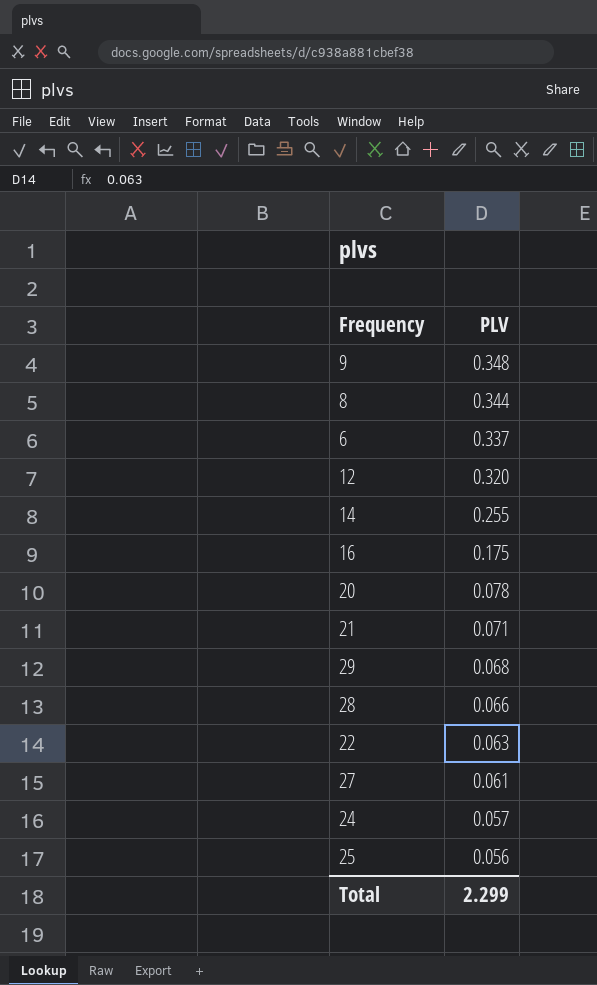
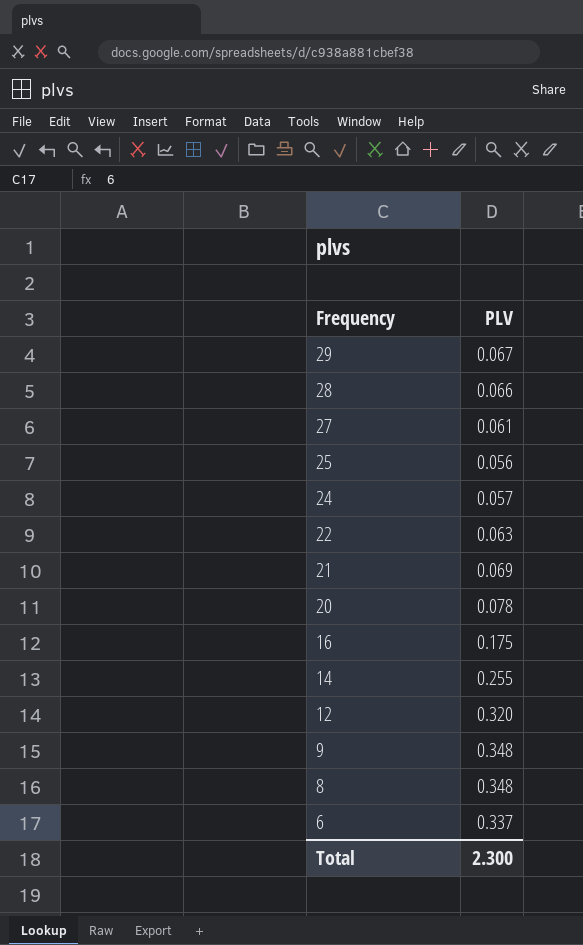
row order: PLV descending -> Frequency descending
29 | PLV: 0.068 -> 0.067
21 | PLV: 0.071 -> 0.069
8 | PLV: 0.344 -> 0.348
Total | PLV: 2.299 -> 2.300

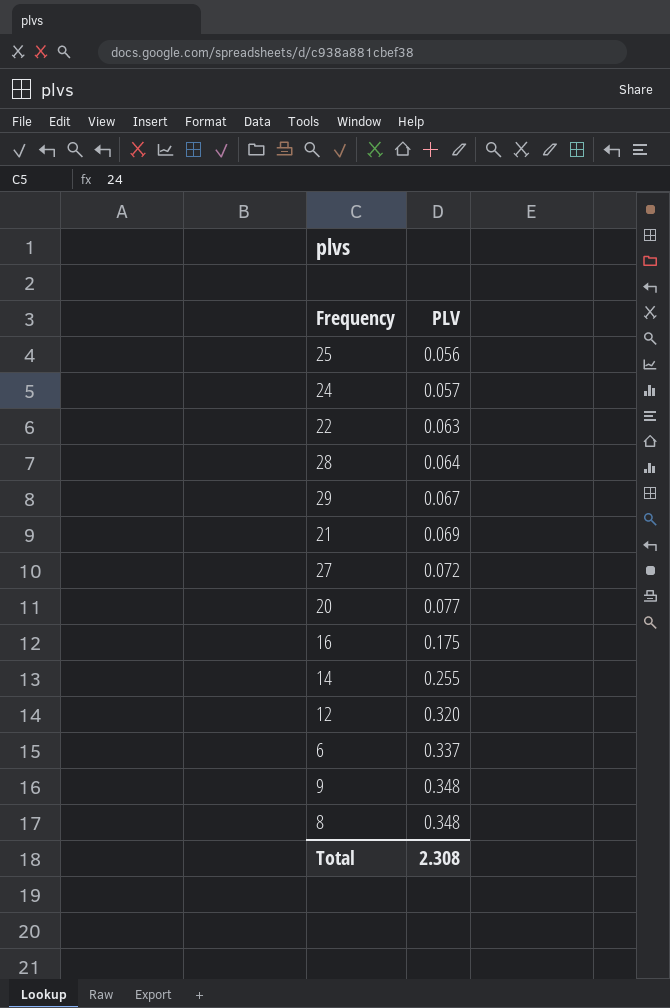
row order: Frequency descending -> PLV ascending
28 | PLV: 0.066 -> 0.064
27 | PLV: 0.061 -> 0.072
20 | PLV: 0.078 -> 0.077
Total | PLV: 2.300 -> 2.308

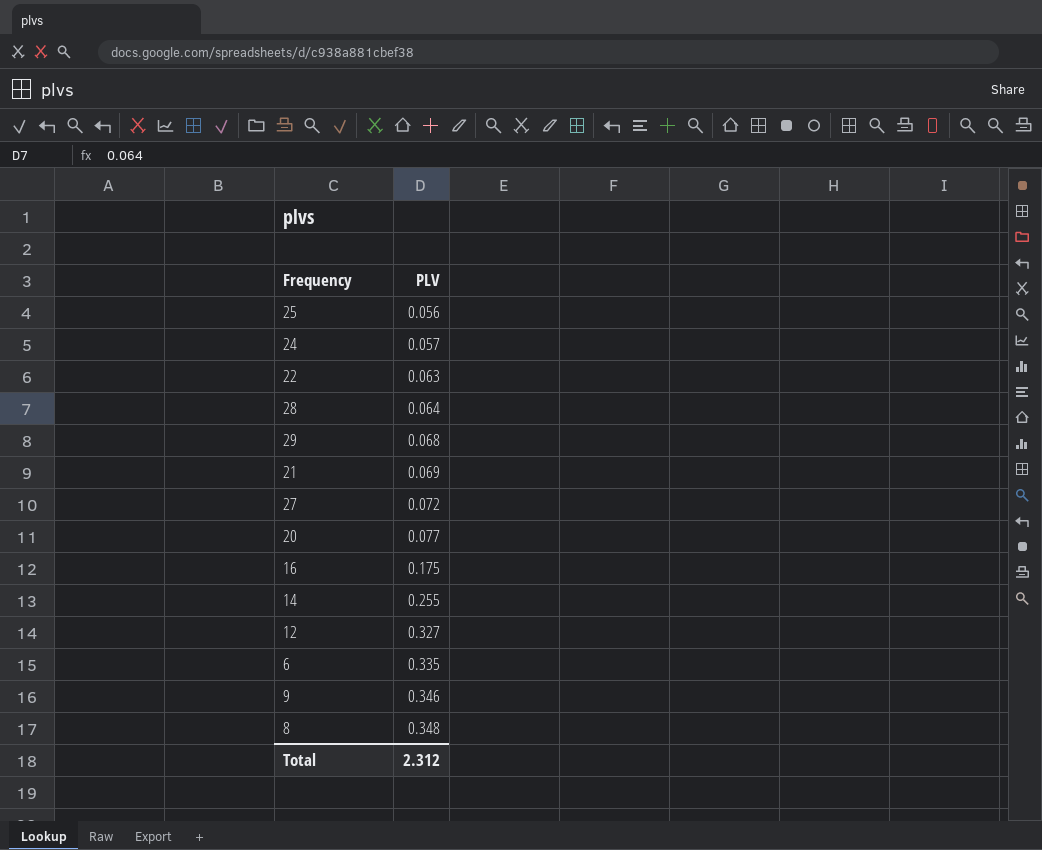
29 | PLV: 0.067 -> 0.068
12 | PLV: 0.320 -> 0.327
6 | PLV: 0.337 -> 0.335
9 | PLV: 0.348 -> 0.346
Total | PLV: 2.308 -> 2.312

